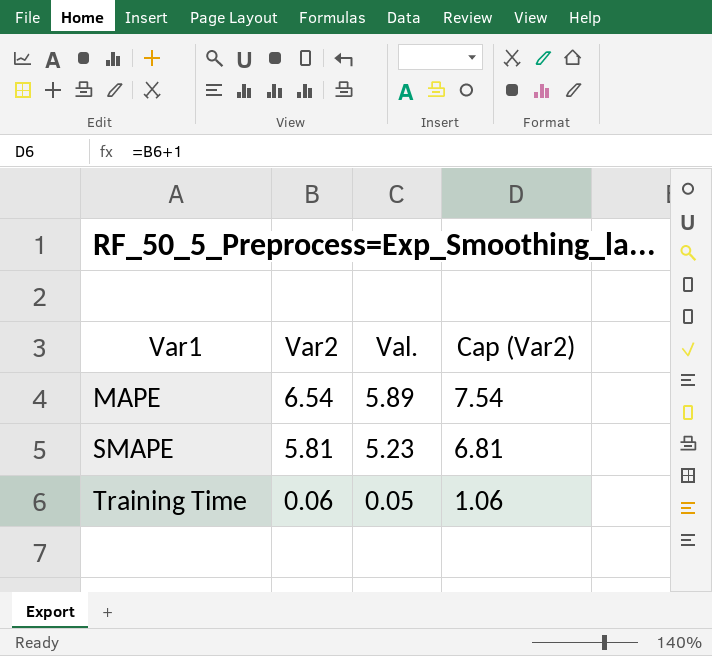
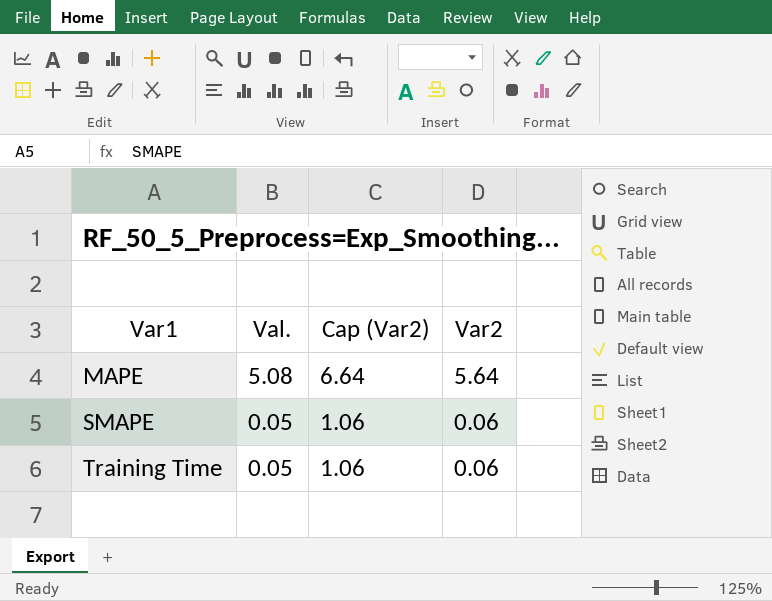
column Var2 | position: 2 -> 4
MAPE | Val.: 5.89 -> 5.08
MAPE | Cap (Var2): 7.54 -> 6.64
MAPE | Var2: 6.54 -> 5.64
SMAPE | Val.: 5.23 -> 0.05
SMAPE | Cap (Var2): 6.81 -> 1.06
SMAPE | Var2: 5.81 -> 0.06

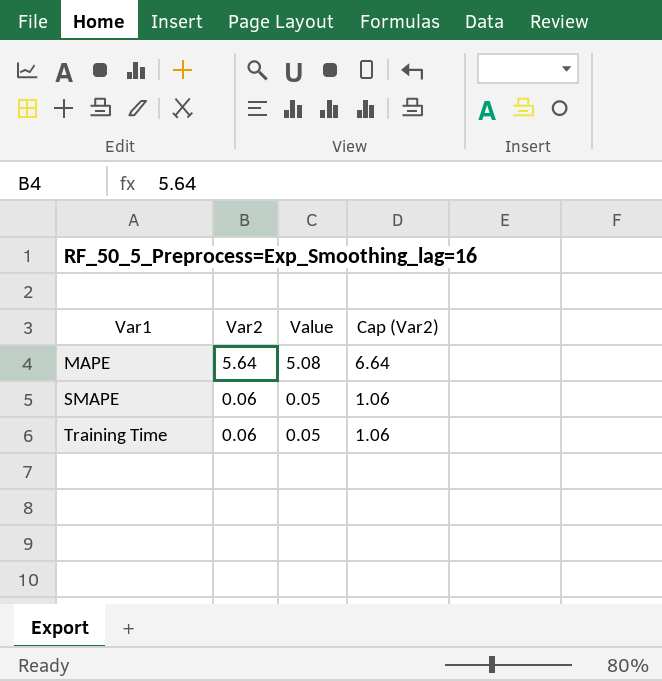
column Var2 | position: 4 -> 2
column name: Val. -> Value

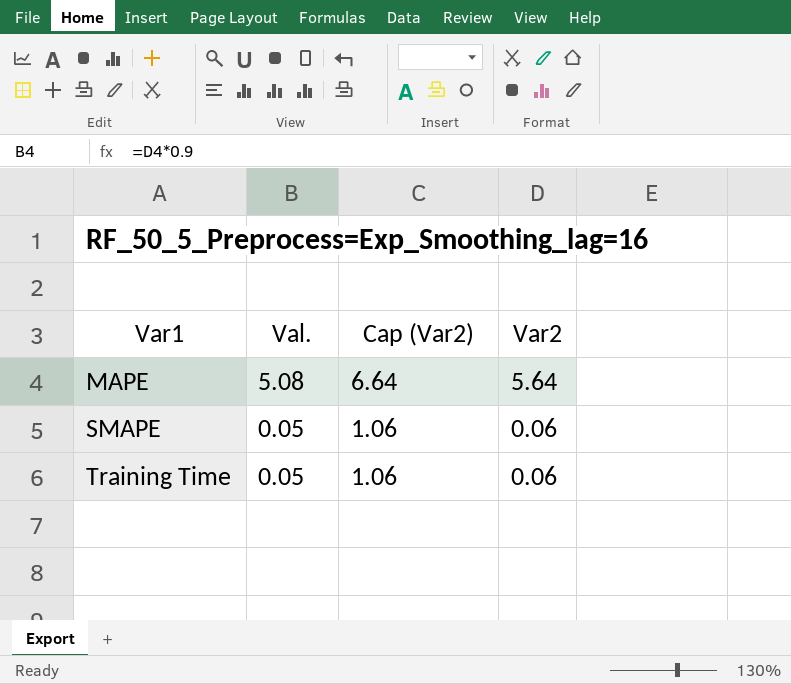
column name: Value -> Val.
column Var2 | position: 2 -> 4

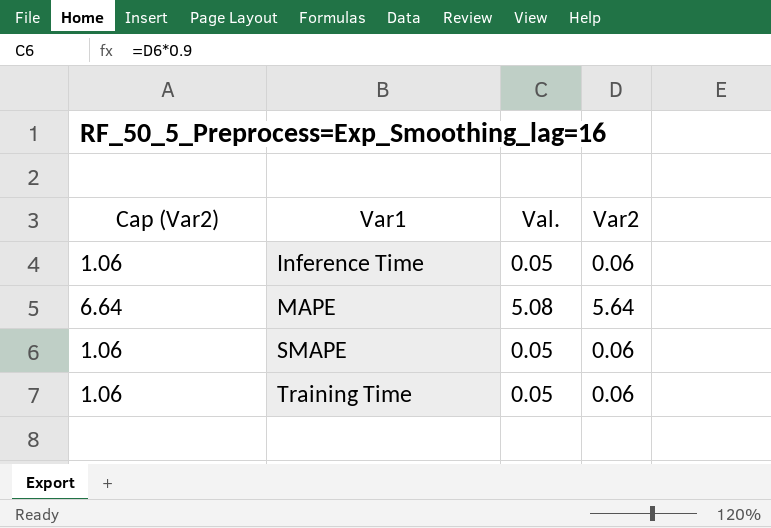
column Cap (Var2) | position: 3 -> 1
row Inference Time: none -> 1.06 | 0.05 | 0.06

